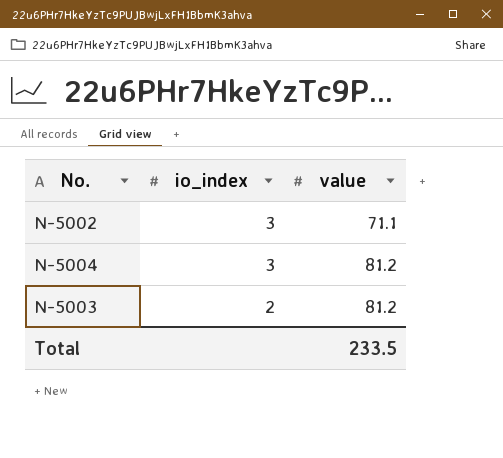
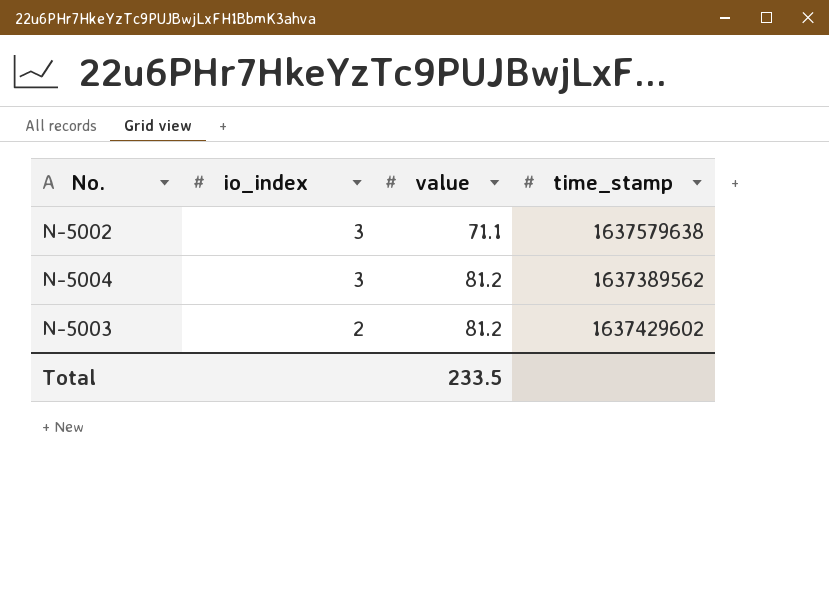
column time_stamp | position: none -> 4

